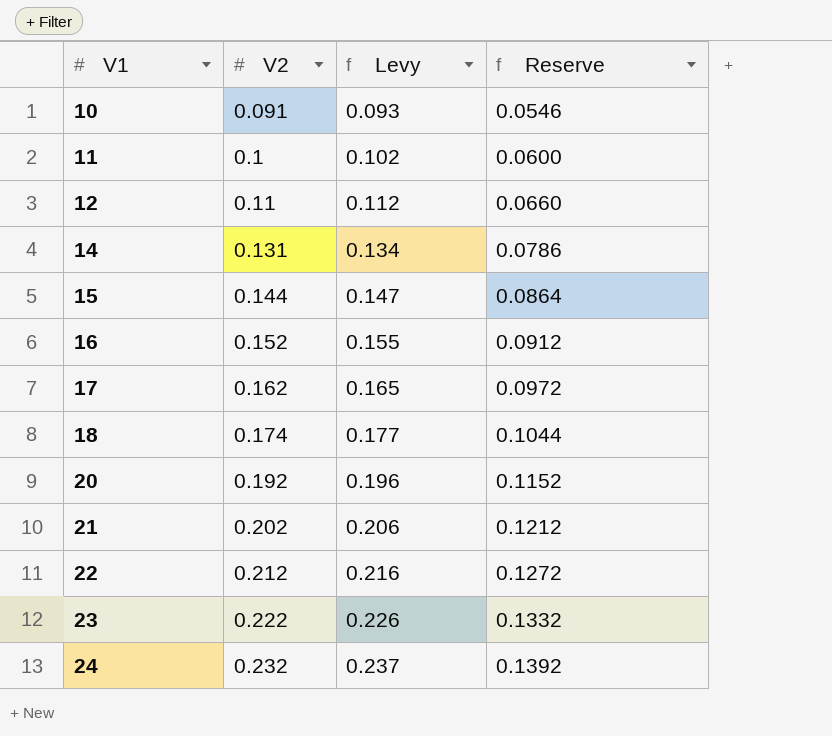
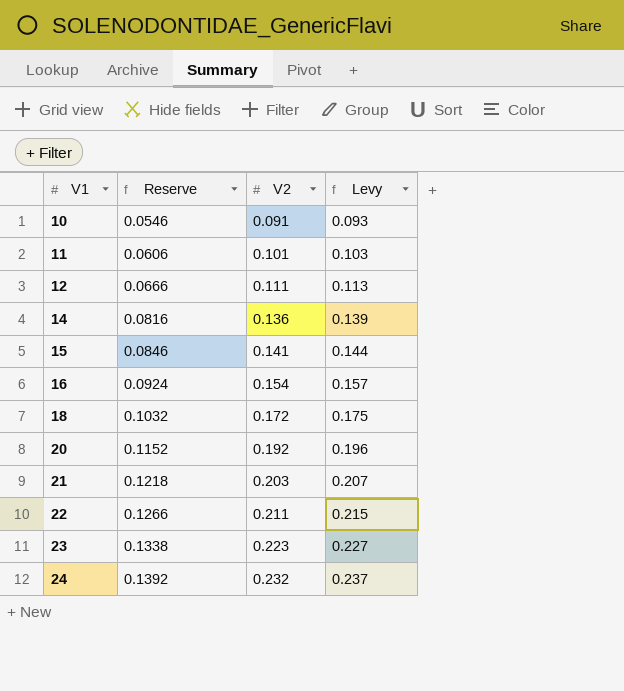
column Reserve | position: 4 -> 2
row 17: 0.162 | 0.165 | 0.0972 -> none
11 | Reserve: 0.0600 -> 0.0606
11 | V2: 0.1 -> 0.101
11 | Levy: 0.102 -> 0.103
12 | Reserve: 0.0660 -> 0.0666
12 | V2: 0.11 -> 0.111
12 | Levy: 0.112 -> 0.113
14 | Reserve: 0.0786 -> 0.0816
14 | V2: 0.131 -> 0.136
14 | Levy: 0.134 -> 0.139
15 | Reserve: 0.0864 -> 0.0846
15 | V2: 0.144 -> 0.141
15 | Levy: 0.147 -> 0.144
16 | Reserve: 0.0912 -> 0.0924
16 | V2: 0.152 -> 0.154
16 | Levy: 0.155 -> 0.157
18 | Reserve: 0.1044 -> 0.1032
18 | V2: 0.174 -> 0.172
18 | Levy: 0.177 -> 0.175
21 | Reserve: 0.1212 -> 0.1218
21 | V2: 0.202 -> 0.203
21 | Levy: 0.206 -> 0.207
22 | Reserve: 0.1272 -> 0.1266
22 | V2: 0.212 -> 0.211
22 | Levy: 0.216 -> 0.215
23 | Reserve: 0.1332 -> 0.1338
23 | V2: 0.222 -> 0.223
23 | Levy: 0.226 -> 0.227

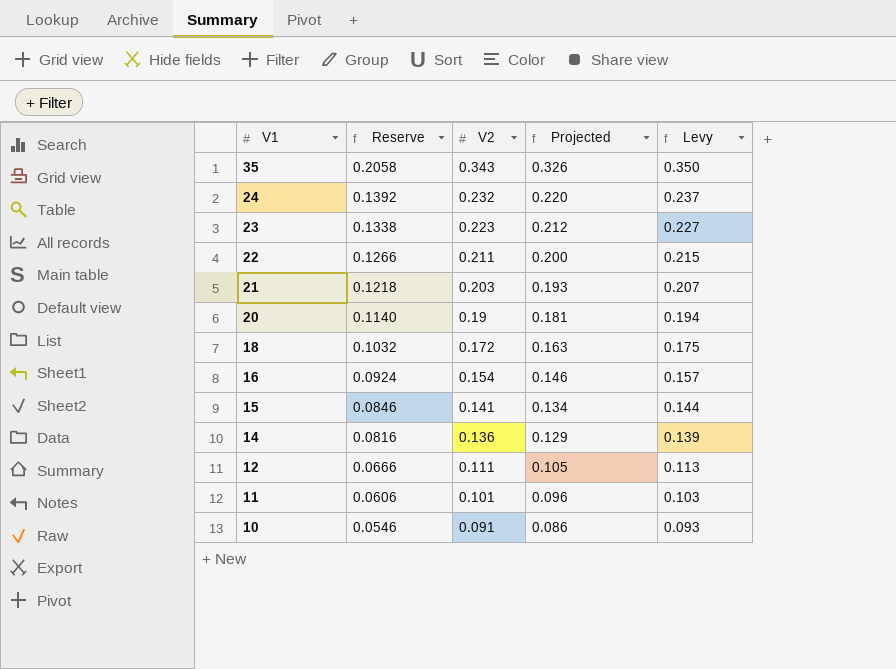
row order: V1 ascending -> V1 descending
column Projected | formula: none -> [V2] * 0.95
row 35: none -> 0.2058 | 0.343 | 0.326 | 0.350
20 | Reserve: 0.1152 -> 0.1140
20 | V2: 0.192 -> 0.19
20 | Levy: 0.196 -> 0.194

